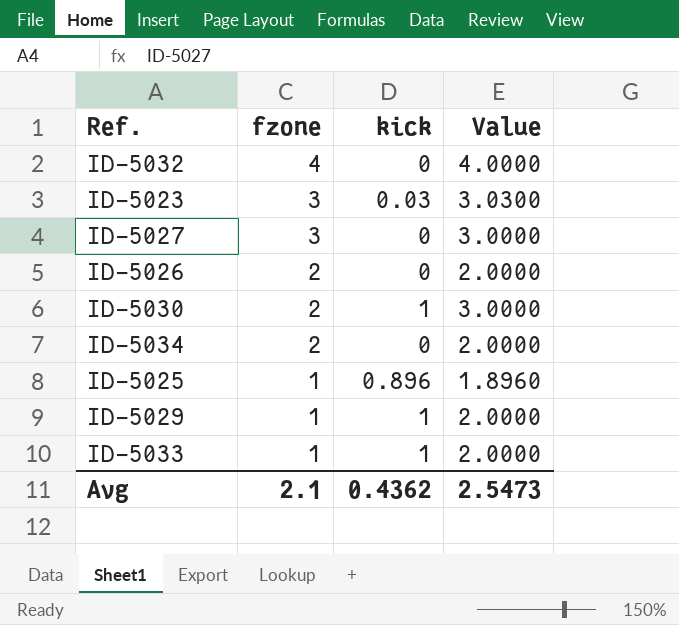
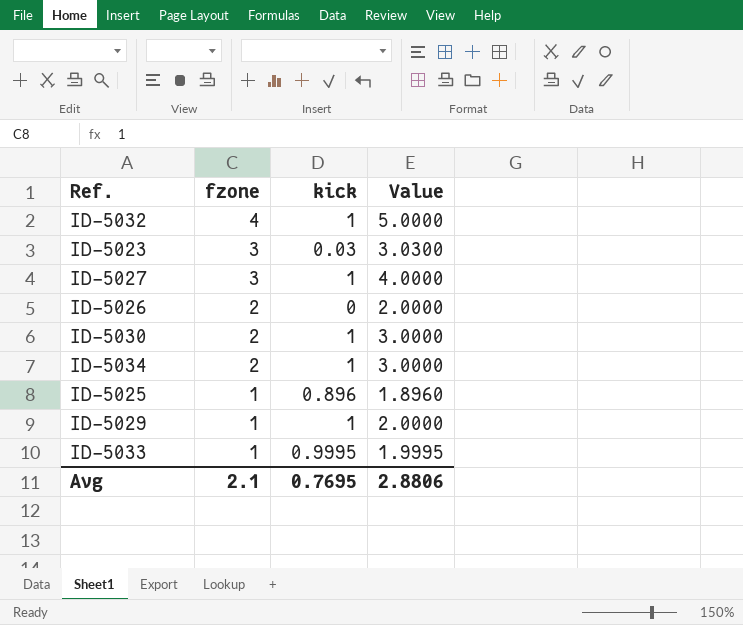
ID-5032 | kick: 0 -> 1
ID-5032 | Value: 4.0000 -> 5.0000
ID-5027 | kick: 0 -> 1
ID-5027 | Value: 3.0000 -> 4.0000
ID-5034 | kick: 0 -> 1
ID-5034 | Value: 2.0000 -> 3.0000
ID-5033 | kick: 1 -> 0.9995
ID-5033 | Value: 2.0000 -> 1.9995
Avg | kick: 0.4362 -> 0.7695
Avg | Value: 2.5473 -> 2.8806

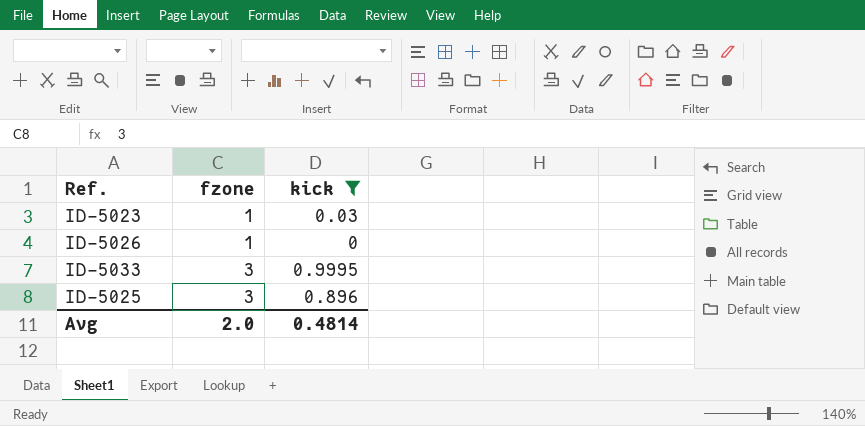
filter: none -> kick != 1
row order: fzone descending -> fzone ascending
column Value | formula: [fzone] + [kick] -> none
ID-5023 | fzone: 3 -> 1
ID-5026 | fzone: 2 -> 1
ID-5033 | fzone: 1 -> 3
ID-5025 | fzone: 1 -> 3
Avg | fzone: 2.1 -> 2.0
Avg | kick: 0.7695 -> 0.4814

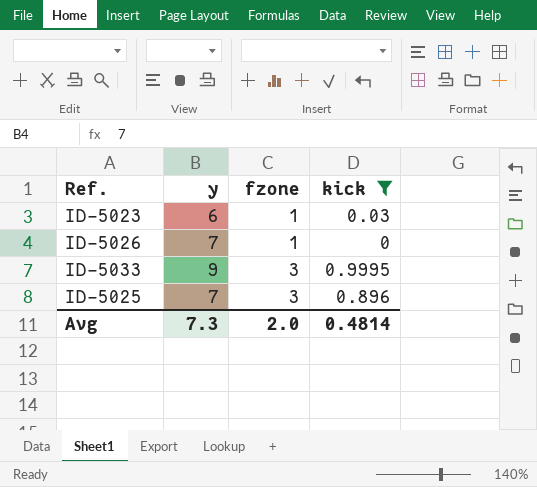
column y | position: none -> 2

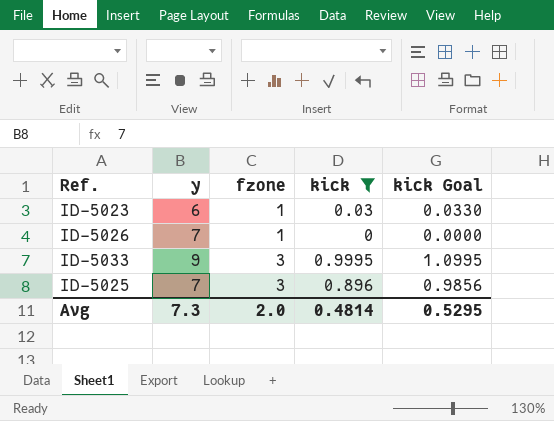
column kick Goal | formula: none -> [kick] * 1.1

